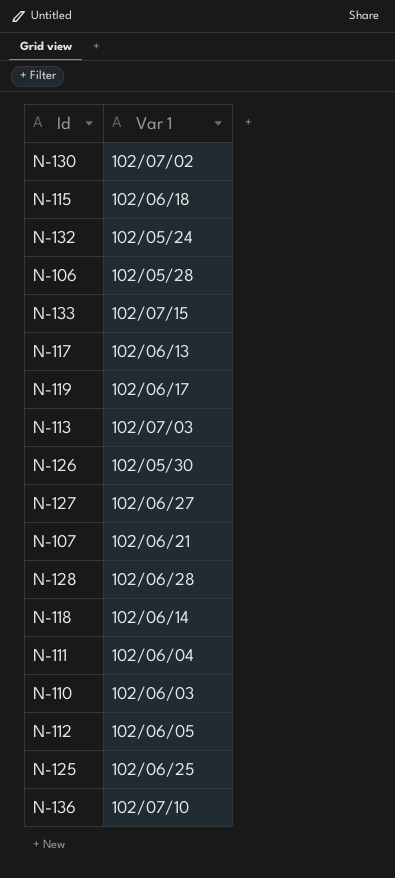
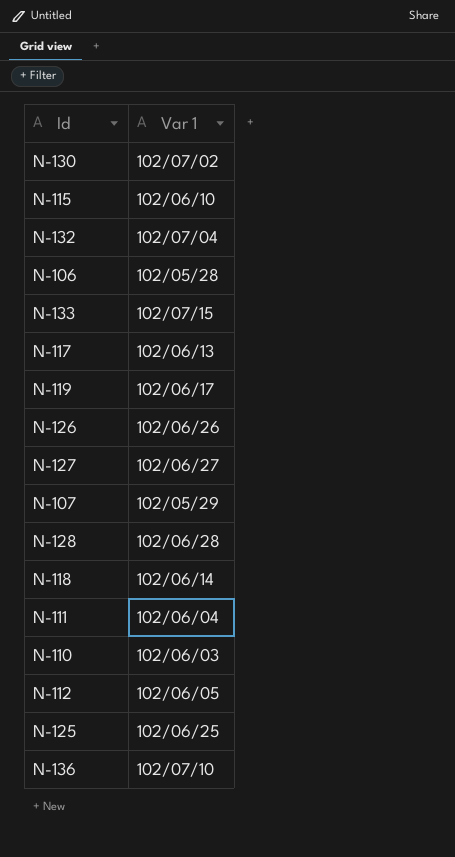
row N-113: 102/07/03 -> none
N-115 | Var 1: 102/06/18 -> 102/06/10
N-132 | Var 1: 102/05/24 -> 102/07/04
N-126 | Var 1: 102/05/30 -> 102/06/26
N-107 | Var 1: 102/06/21 -> 102/05/29

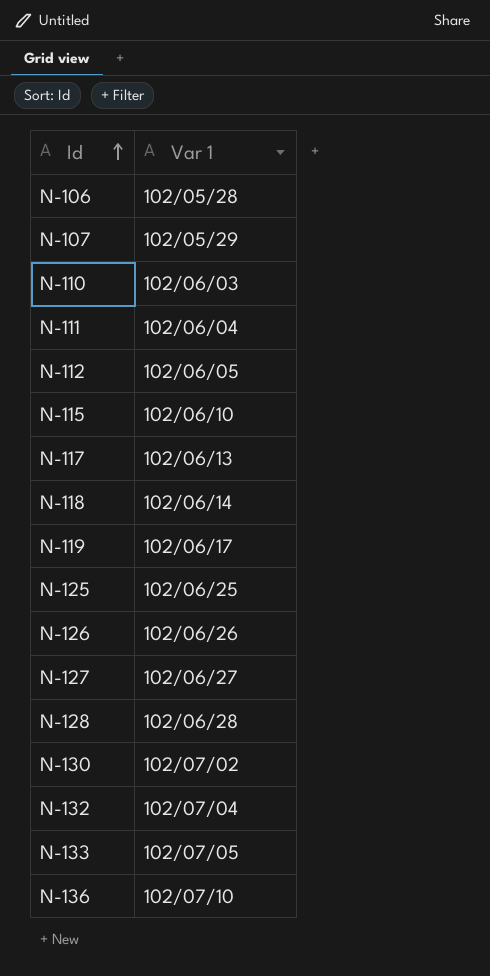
row order: none -> Id ascending
N-133 | Var 1: 102/07/15 -> 102/07/05

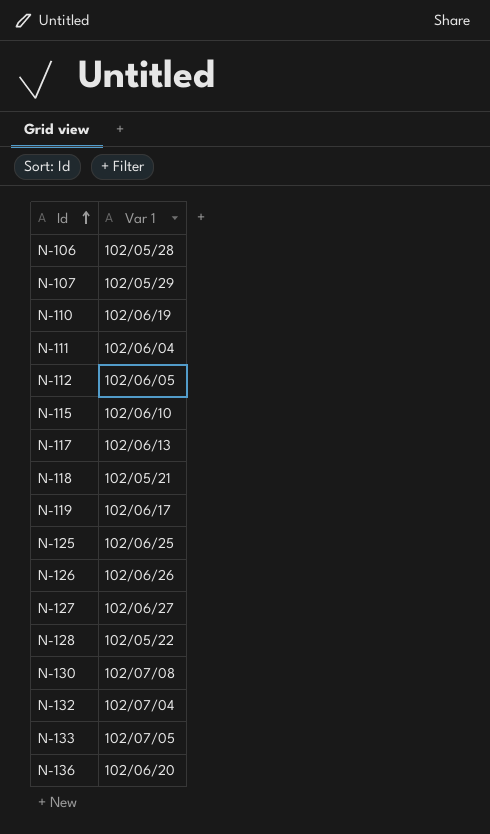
N-110 | Var 1: 102/06/03 -> 102/06/19
N-118 | Var 1: 102/06/14 -> 102/05/21
N-128 | Var 1: 102/06/28 -> 102/05/22
N-130 | Var 1: 102/07/02 -> 102/07/08
N-136 | Var 1: 102/07/10 -> 102/06/20

